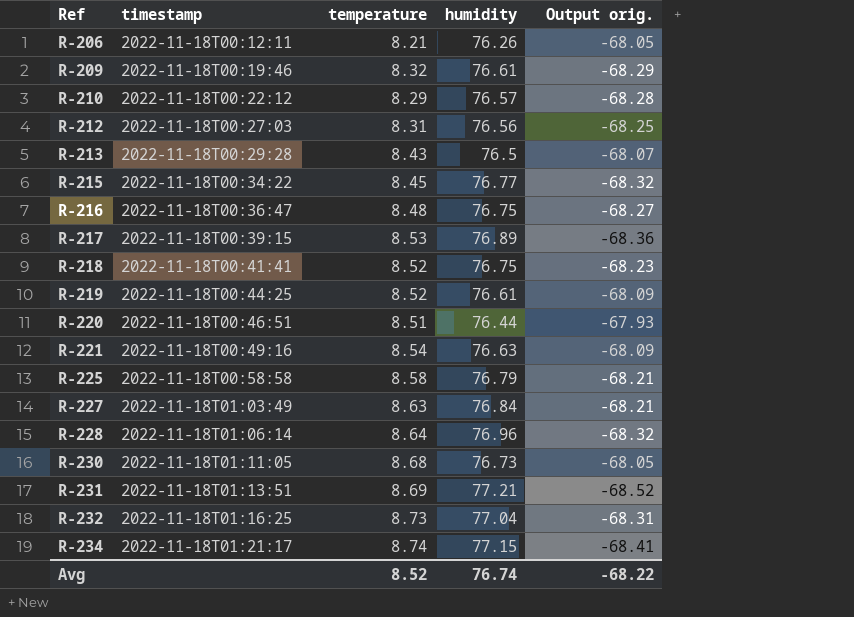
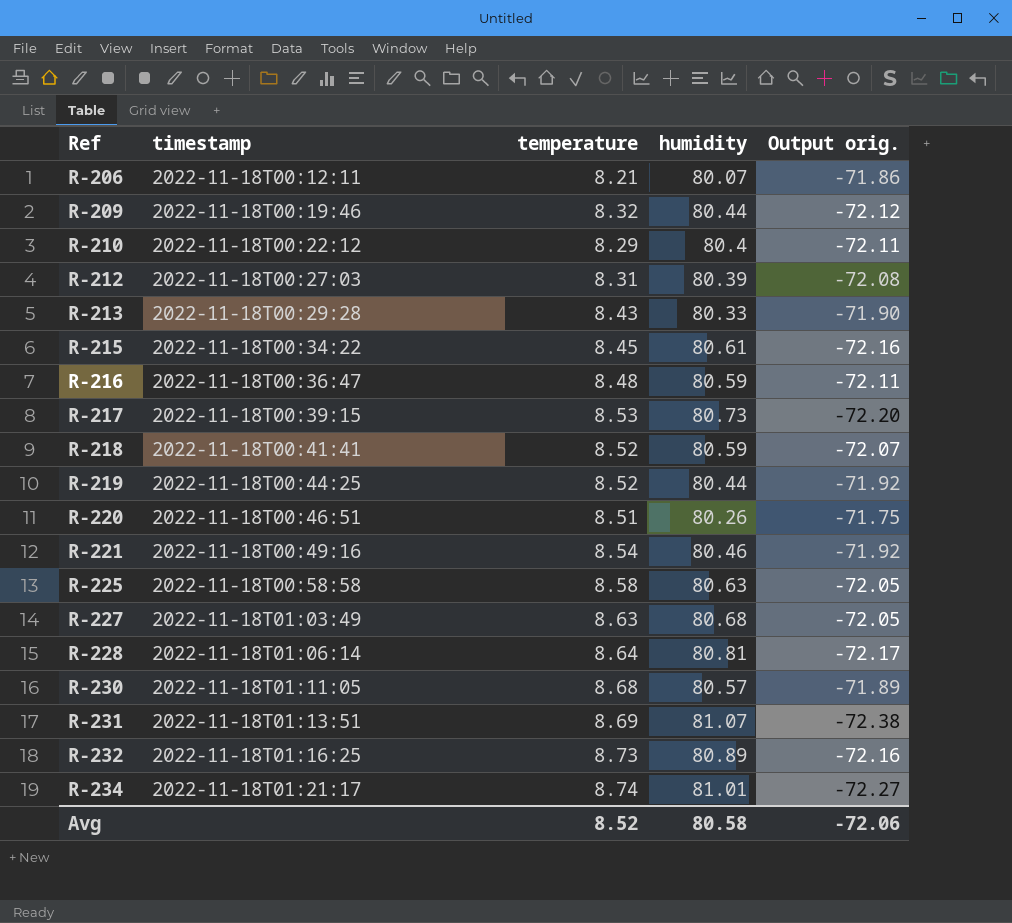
R-206 | humidity: 76.26 -> 80.07
R-206 | Output orig.: -68.05 -> -71.86
R-209 | humidity: 76.61 -> 80.44
R-209 | Output orig.: -68.29 -> -72.12
R-210 | humidity: 76.57 -> 80.4
R-210 | Output orig.: -68.28 -> -72.11
R-212 | humidity: 76.56 -> 80.39
R-212 | Output orig.: -68.25 -> -72.08
R-213 | humidity: 76.5 -> 80.33
R-213 | Output orig.: -68.07 -> -71.90
R-215 | humidity: 76.77 -> 80.61
R-215 | Output orig.: -68.32 -> -72.16
R-216 | humidity: 76.75 -> 80.59
R-216 | Output orig.: -68.27 -> -72.11
R-217 | humidity: 76.89 -> 80.73
R-217 | Output orig.: -68.36 -> -72.20
R-218 | humidity: 76.75 -> 80.59
R-218 | Output orig.: -68.23 -> -72.07
R-219 | humidity: 76.61 -> 80.44
R-219 | Output orig.: -68.09 -> -71.92
R-220 | humidity: 76.44 -> 80.26
R-220 | Output orig.: -67.93 -> -71.75
R-221 | humidity: 76.63 -> 80.46
R-221 | Output orig.: -68.09 -> -71.92
R-225 | humidity: 76.79 -> 80.63
R-225 | Output orig.: -68.21 -> -72.05
R-227 | humidity: 76.84 -> 80.68
R-227 | Output orig.: -68.21 -> -72.05
R-228 | humidity: 76.96 -> 80.81
R-228 | Output orig.: -68.32 -> -72.17
R-230 | humidity: 76.73 -> 80.57
R-230 | Output orig.: -68.05 -> -71.89
R-231 | humidity: 77.21 -> 81.07
R-231 | Output orig.: -68.52 -> -72.38
R-232 | humidity: 77.04 -> 80.89
R-232 | Output orig.: -68.31 -> -72.16
R-234 | humidity: 77.15 -> 81.01
R-234 | Output orig.: -68.41 -> -72.27
Avg | humidity: 76.74 -> 80.58
Avg | Output orig.: -68.22 -> -72.06

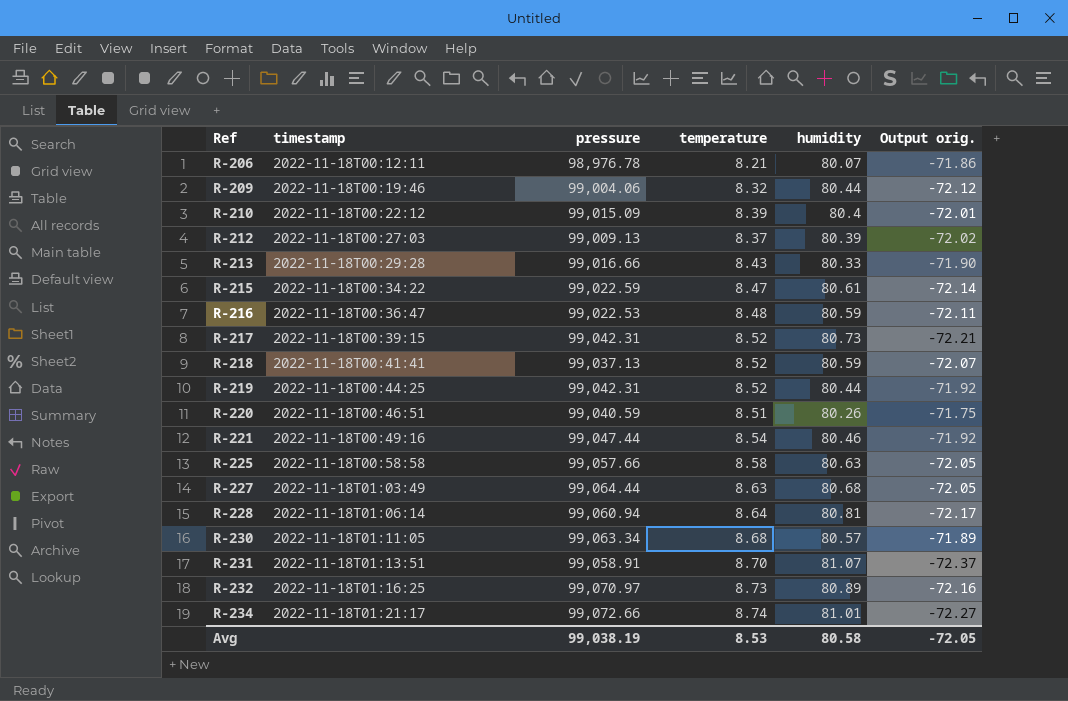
column pressure | position: none -> 3
R-210 | temperature: 8.29 -> 8.39
R-210 | Output orig.: -72.11 -> -72.01
R-212 | temperature: 8.31 -> 8.37
R-212 | Output orig.: -72.08 -> -72.02
R-215 | temperature: 8.45 -> 8.47
R-215 | Output orig.: -72.16 -> -72.14
R-217 | temperature: 8.53 -> 8.52
R-217 | Output orig.: -72.20 -> -72.21
R-231 | temperature: 8.69 -> 8.70
R-231 | Output orig.: -72.38 -> -72.37
Avg | temperature: 8.52 -> 8.53
Avg | Output orig.: -72.06 -> -72.05

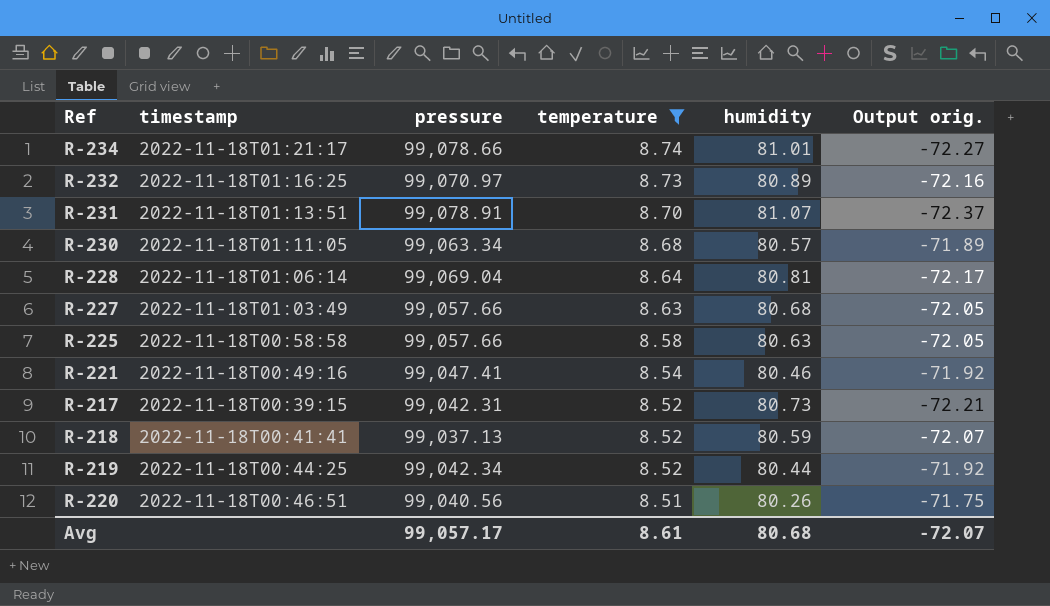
filter: none -> temperature >= 8.51
row order: Ref ascending -> temperature descending
R-234 | pressure: 99,072.66 -> 99,078.66
R-231 | pressure: 99,058.91 -> 99,078.91
R-228 | pressure: 99,060.94 -> 99,069.04
R-227 | pressure: 99,064.44 -> 99,057.66
R-221 | pressure: 99,047.44 -> 99,047.41
R-219 | pressure: 99,042.31 -> 99,042.34
R-220 | pressure: 99,040.59 -> 99,040.56
Avg | pressure: 99,038.19 -> 99,057.17
Avg | temperature: 8.53 -> 8.61
Avg | humidity: 80.58 -> 80.68
Avg | Output orig.: -72.05 -> -72.07

